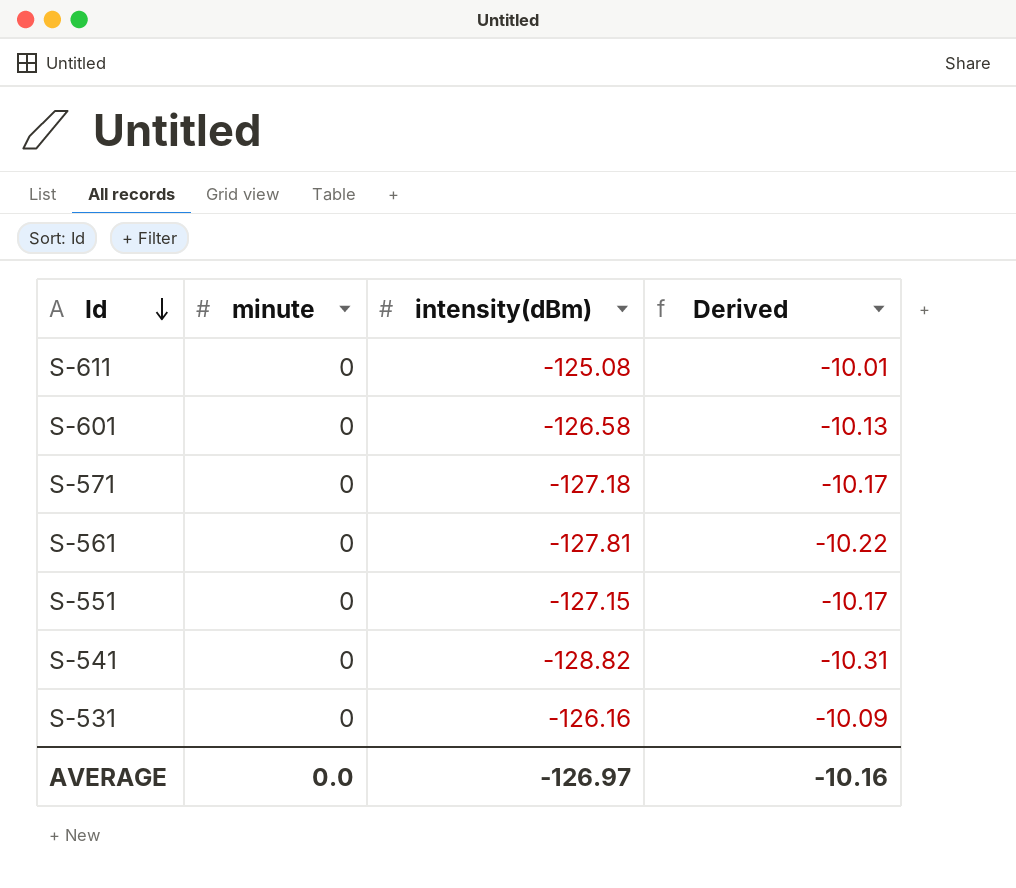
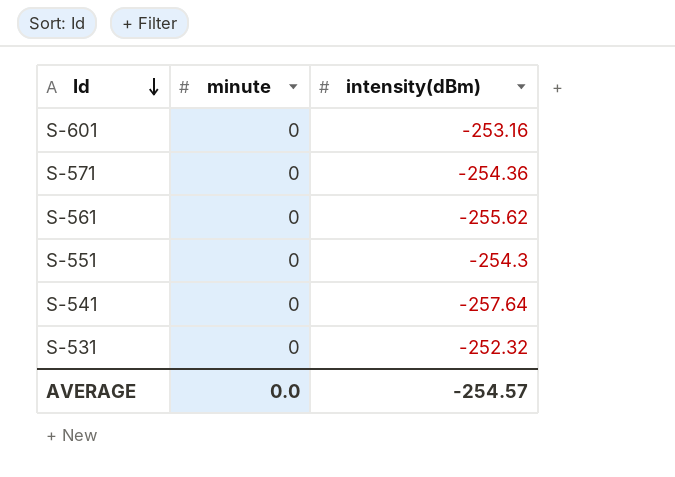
column Derived | formula: [intensity(dBm)] * 0.08 -> none
row S-611: 0 | -125.08 | -10.01 -> none
S-601 | intensity(dBm): -126.58 -> -253.16
S-571 | intensity(dBm): -127.18 -> -254.36
S-561 | intensity(dBm): -127.81 -> -255.62
S-551 | intensity(dBm): -127.15 -> -254.3
S-541 | intensity(dBm): -128.82 -> -257.64
S-531 | intensity(dBm): -126.16 -> -252.32
AVERAGE | intensity(dBm): -126.97 -> -254.57

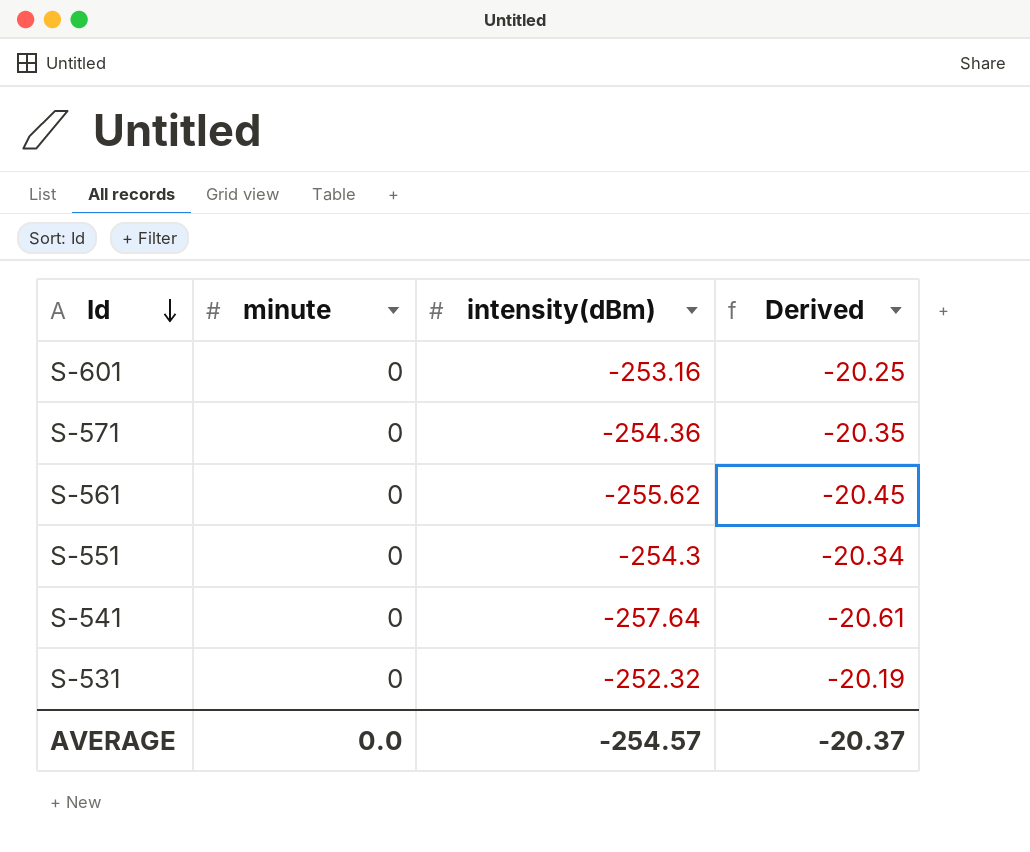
column Derived | formula: none -> [intensity(dBm)] * 0.08

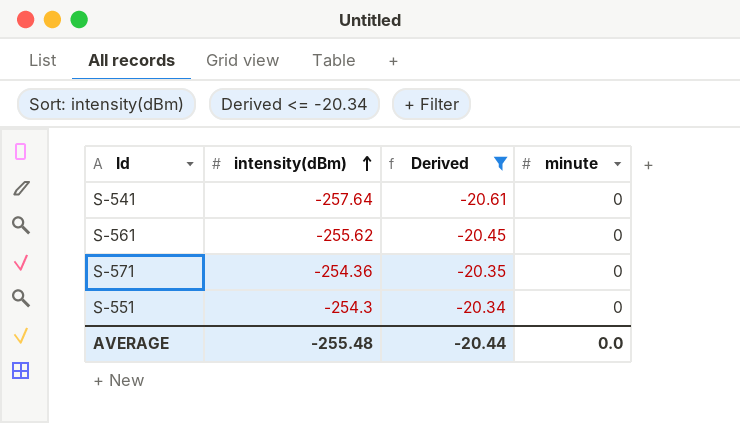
filter: none -> Derived <= -20.34
row order: Id descending -> intensity(dBm) ascending
column minute | position: 2 -> 4
AVERAGE | intensity(dBm): -254.57 -> -255.48
AVERAGE | Derived: -20.37 -> -20.44

